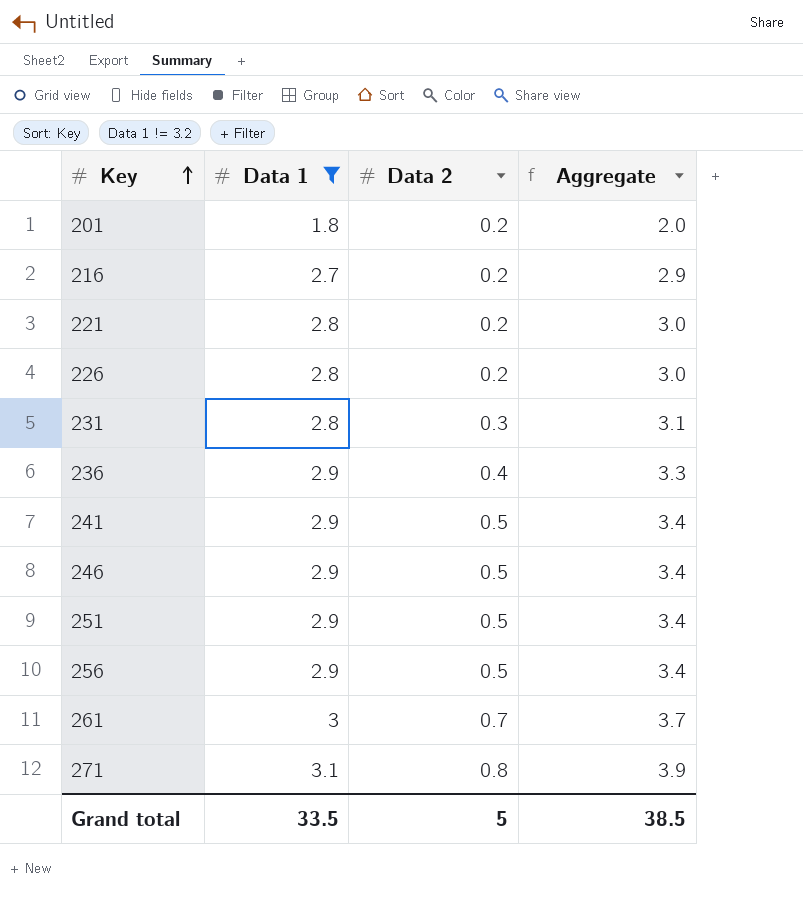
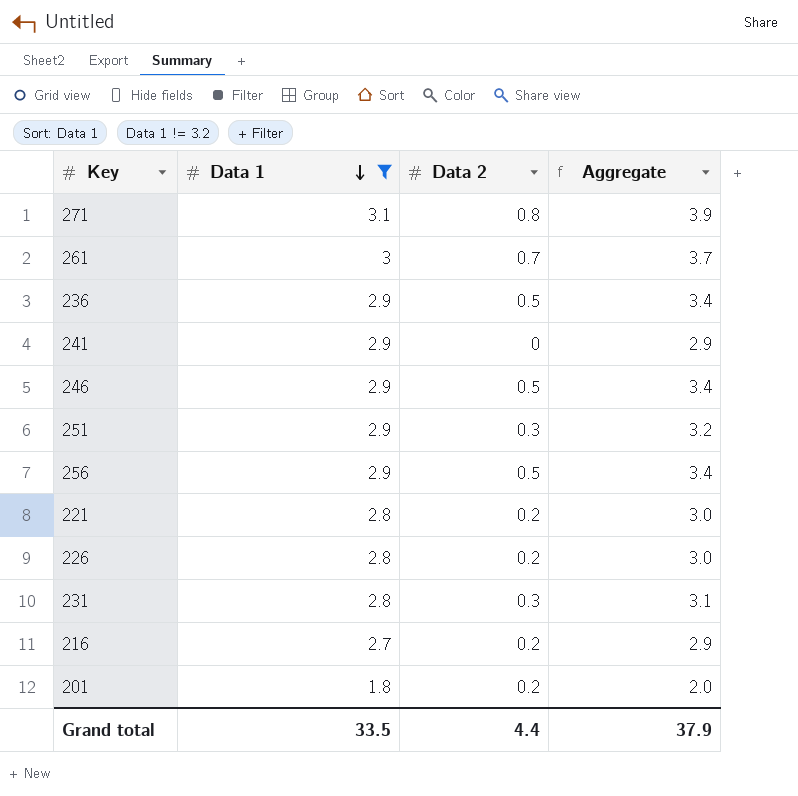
row order: Key ascending -> Data 1 descending
236 | Data 2: 0.4 -> 0.5
236 | Aggregate: 3.3 -> 3.4
241 | Data 2: 0.5 -> 0
241 | Aggregate: 3.4 -> 2.9
251 | Data 2: 0.5 -> 0.3
251 | Aggregate: 3.4 -> 3.2
Grand total | Data 2: 5 -> 4.4
Grand total | Aggregate: 38.5 -> 37.9

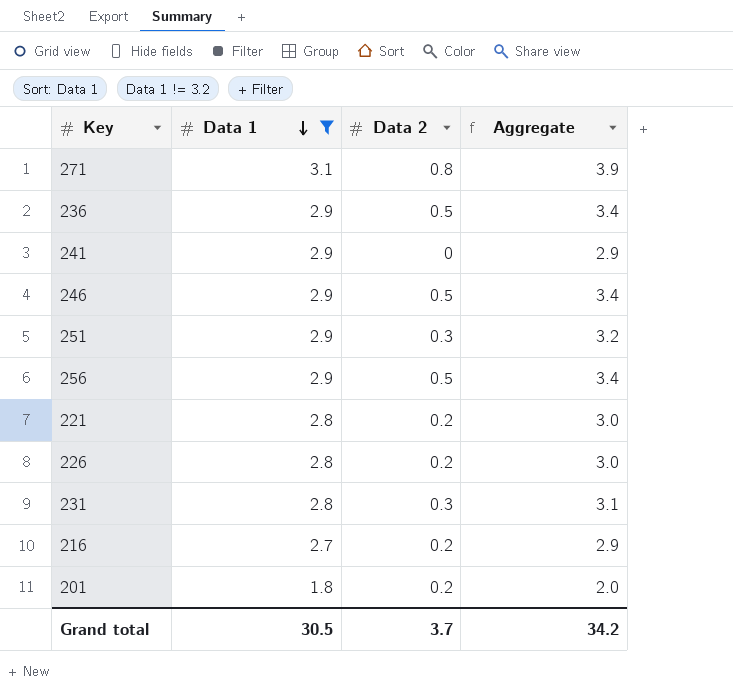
row 261: 3 | 0.7 | 3.7 -> none
Grand total | Data 1: 33.5 -> 30.5
Grand total | Data 2: 4.4 -> 3.7
Grand total | Aggregate: 37.9 -> 34.2

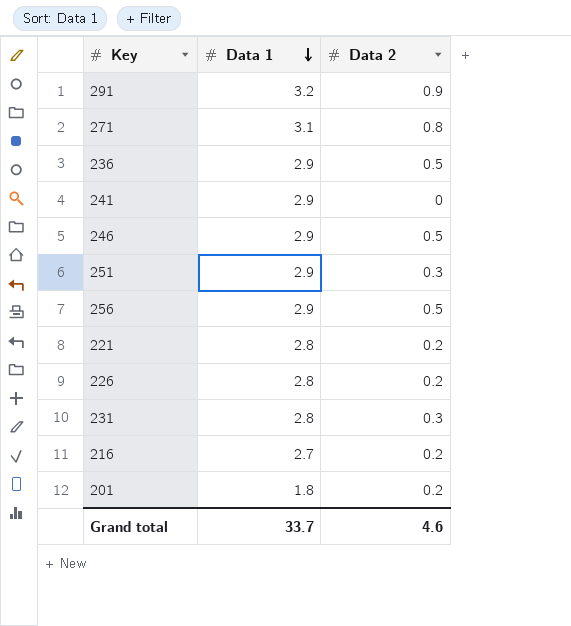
filter: Data 1 != 3.2 -> none
column Aggregate | formula: [Data 1] + [Data 2] -> none
Grand total | Data 1: 30.5 -> 33.7
Grand total | Data 2: 3.7 -> 4.6

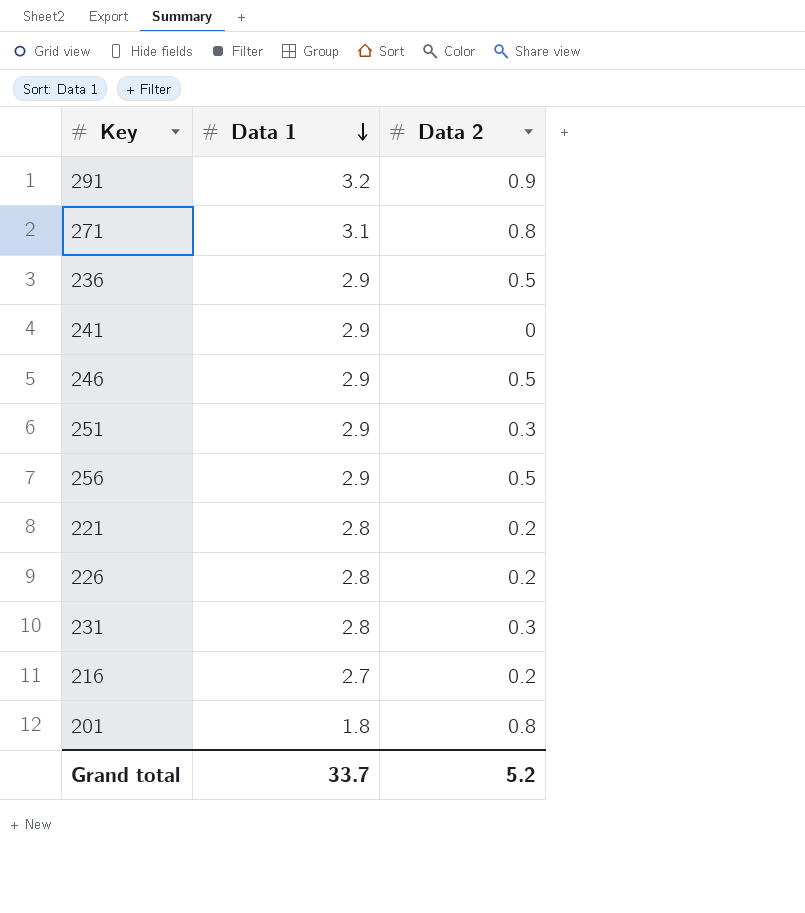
201 | Data 2: 0.2 -> 0.8
Grand total | Data 2: 4.6 -> 5.2

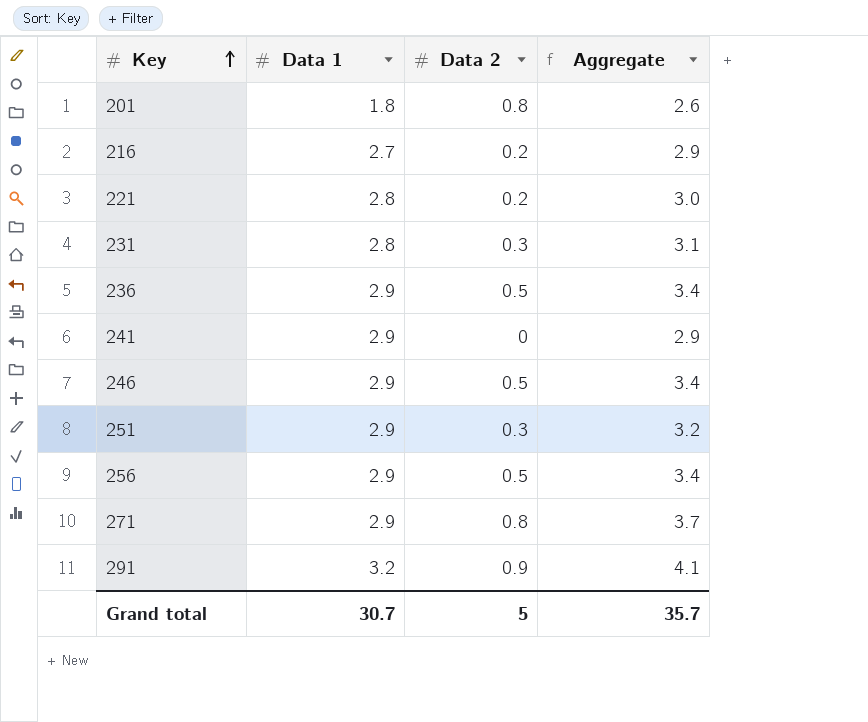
row order: Data 1 descending -> Key ascending
column Aggregate | formula: none -> [Data 1] + [Data 2]
row 226: 2.8 | 0.2 -> none
271 | Data 1: 3.1 -> 2.9
Grand total | Data 1: 33.7 -> 30.7
Grand total | Data 2: 5.2 -> 5

